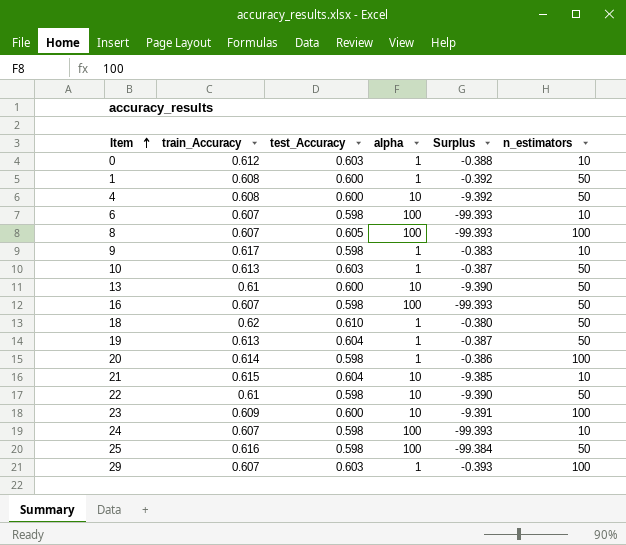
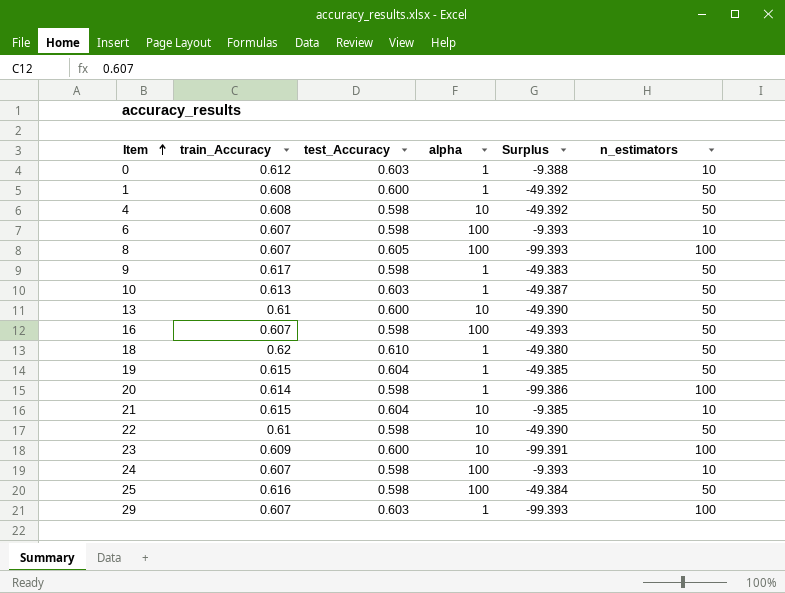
column Surplus | formula: [train_Accuracy] - [alpha] -> [train_Accuracy] - [n_estimators]
4 | test_Accuracy: 0.600 -> 0.598
9 | n_estimators: 10 -> 50
19 | train_Accuracy: 0.613 -> 0.615

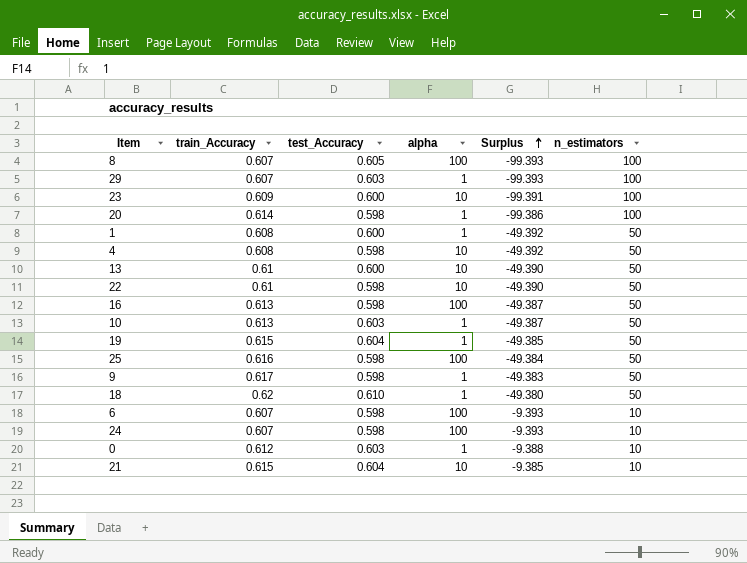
row order: Item ascending -> Surplus ascending
16 | train_Accuracy: 0.607 -> 0.613
16 | Surplus: -49.393 -> -49.387

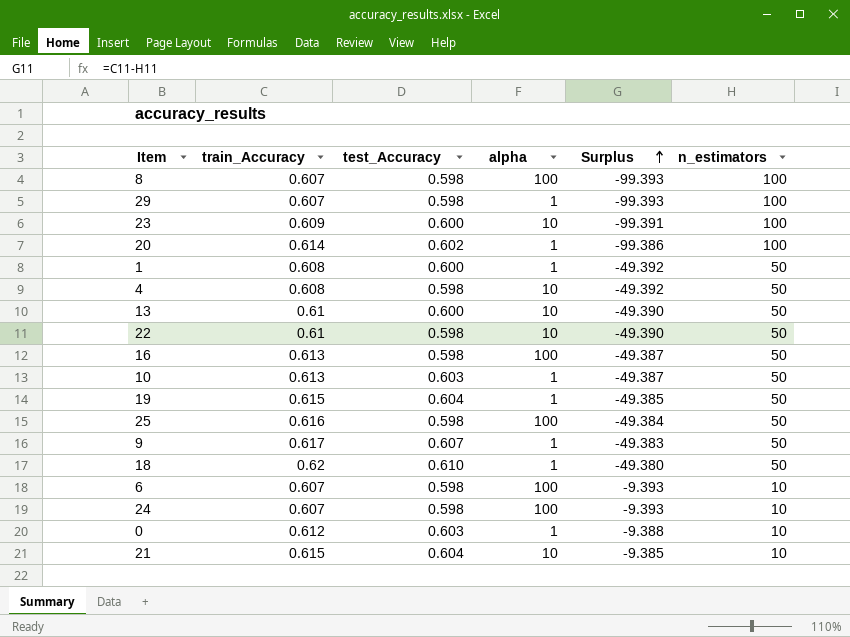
8 | test_Accuracy: 0.605 -> 0.598
29 | test_Accuracy: 0.603 -> 0.598
20 | test_Accuracy: 0.598 -> 0.602
9 | test_Accuracy: 0.598 -> 0.607

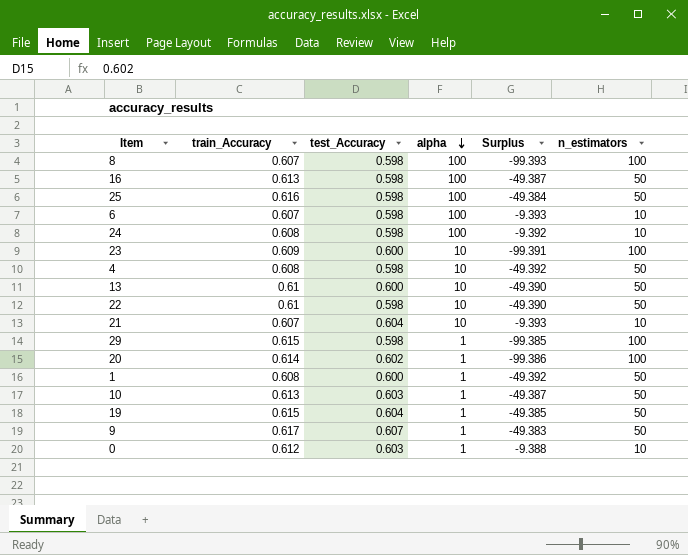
row order: Surplus ascending -> alpha descending
row 18: 0.62 | 0.610 | 1 | -49.380 | 50 -> none
24 | train_Accuracy: 0.607 -> 0.608
24 | Surplus: -9.393 -> -9.392
21 | train_Accuracy: 0.615 -> 0.607
21 | Surplus: -9.385 -> -9.393
29 | train_Accuracy: 0.607 -> 0.615
29 | Surplus: -99.393 -> -99.385

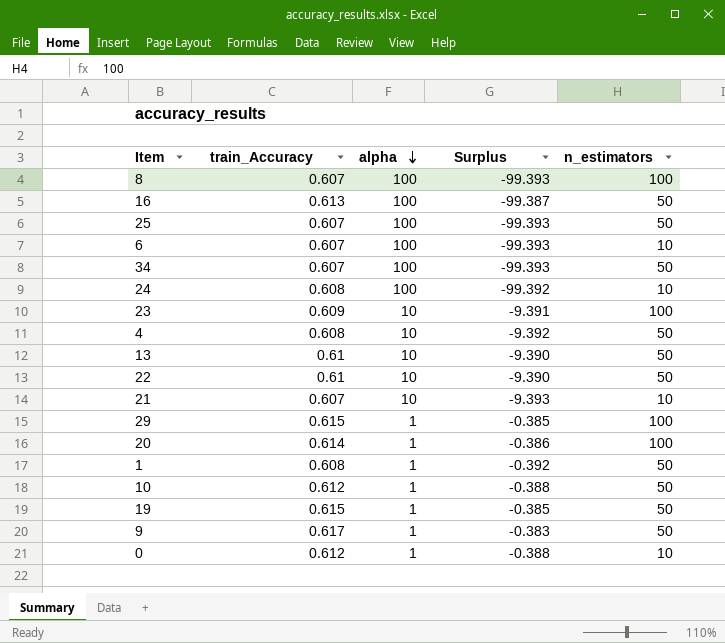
column test_Accuracy | position: 3 -> none
column Surplus | formula: [train_Accuracy] - [n_estimators] -> [train_Accuracy] - [alpha]
25 | train_Accuracy: 0.616 -> 0.607
row 34: none -> 0.607 | 100 | -99.393 | 50
10 | train_Accuracy: 0.613 -> 0.612

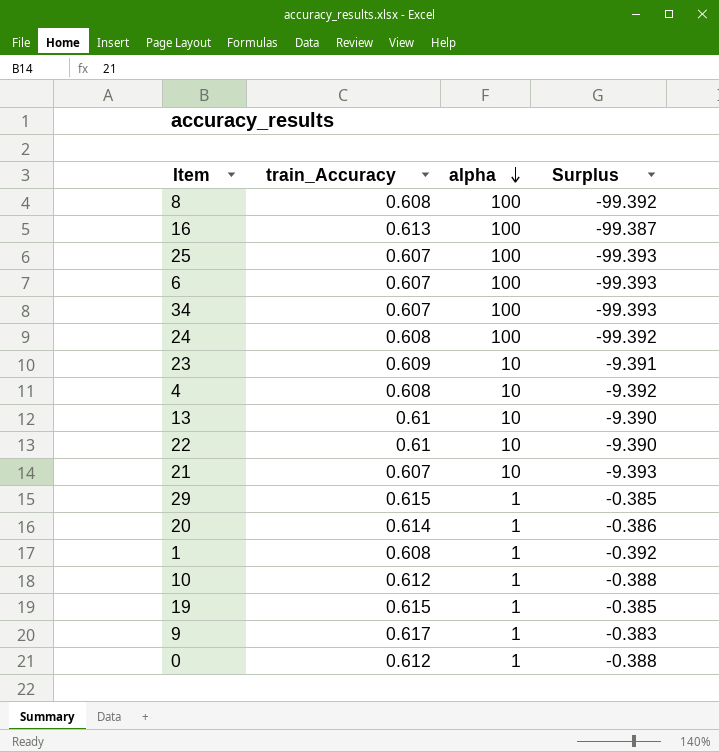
column n_estimators | position: 5 -> none
8 | train_Accuracy: 0.607 -> 0.608
8 | Surplus: -99.393 -> -99.392

